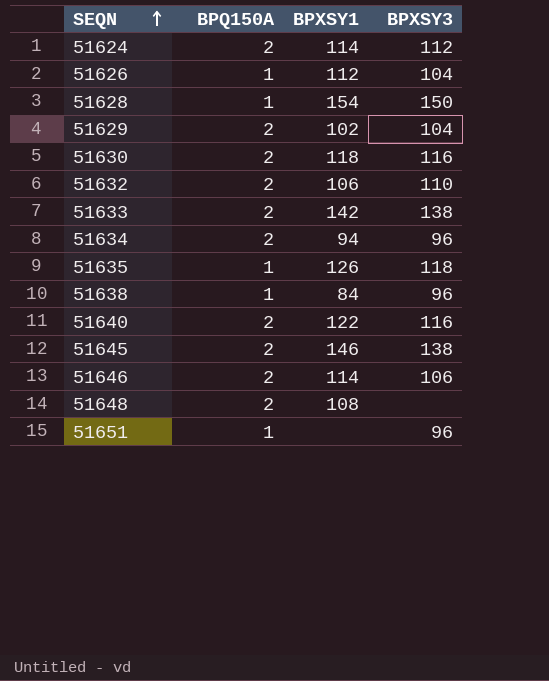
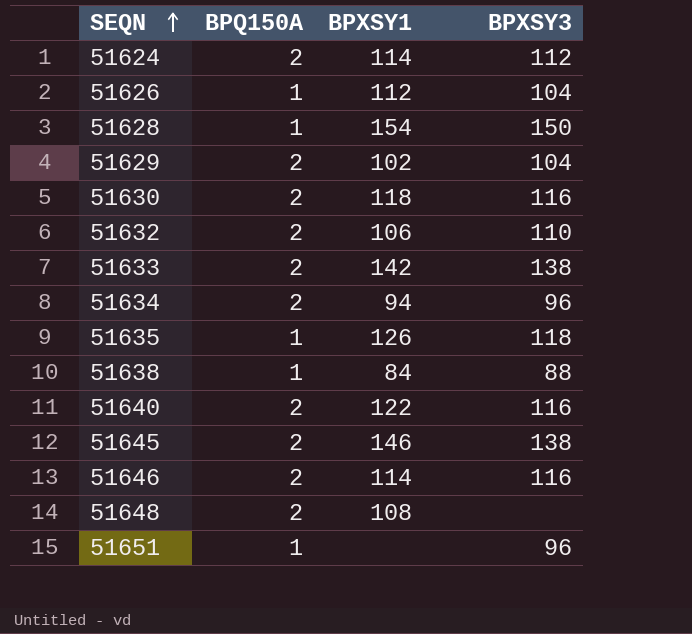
51638 | BPXSY3: 96 -> 88
51646 | BPXSY3: 106 -> 116

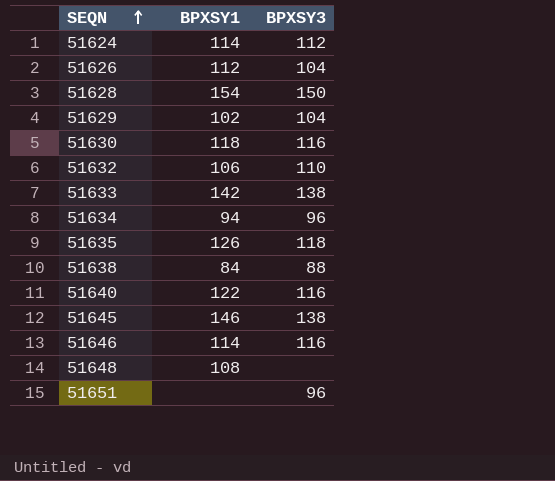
column BPQ150A | position: 2 -> none

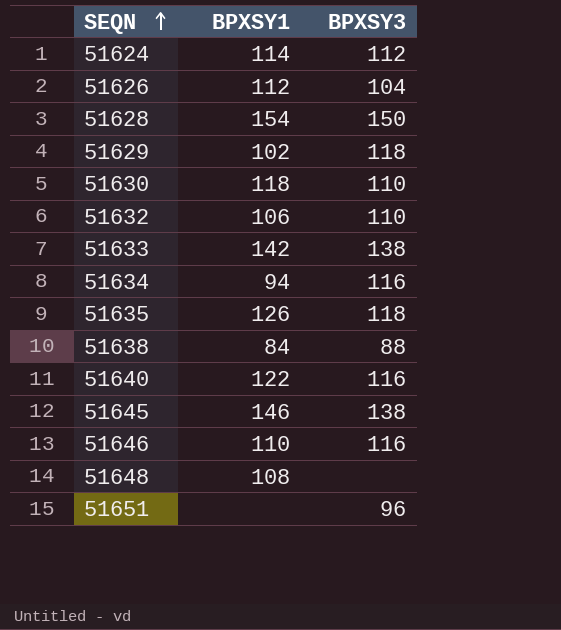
51629 | BPXSY3: 104 -> 118
51630 | BPXSY3: 116 -> 110
51634 | BPXSY3: 96 -> 116
51646 | BPXSY1: 114 -> 110

